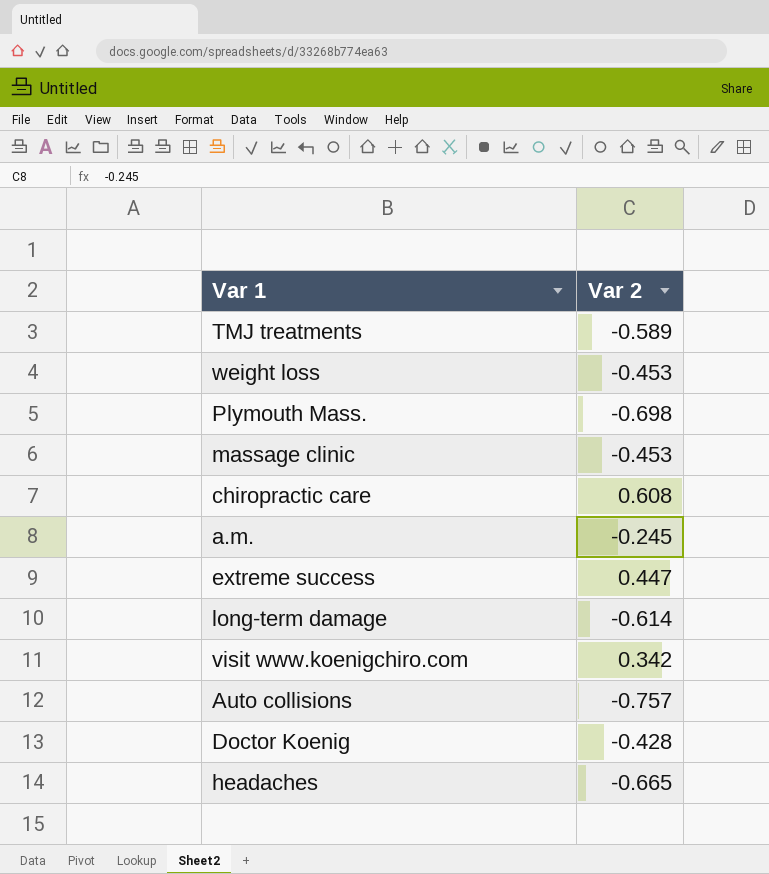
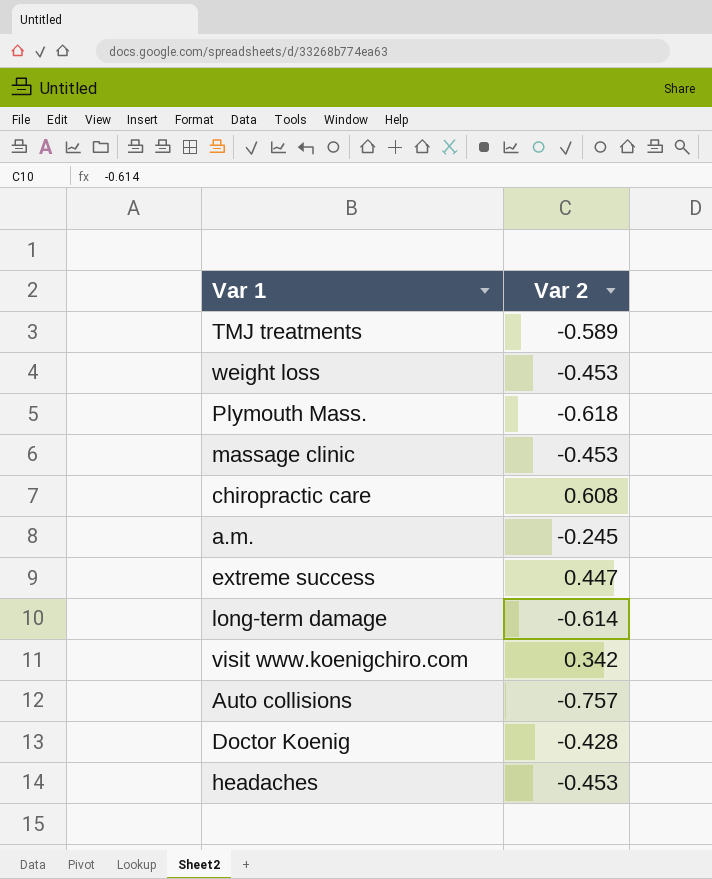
Plymouth Mass. | Var 2: -0.698 -> -0.618
headaches | Var 2: -0.665 -> -0.453

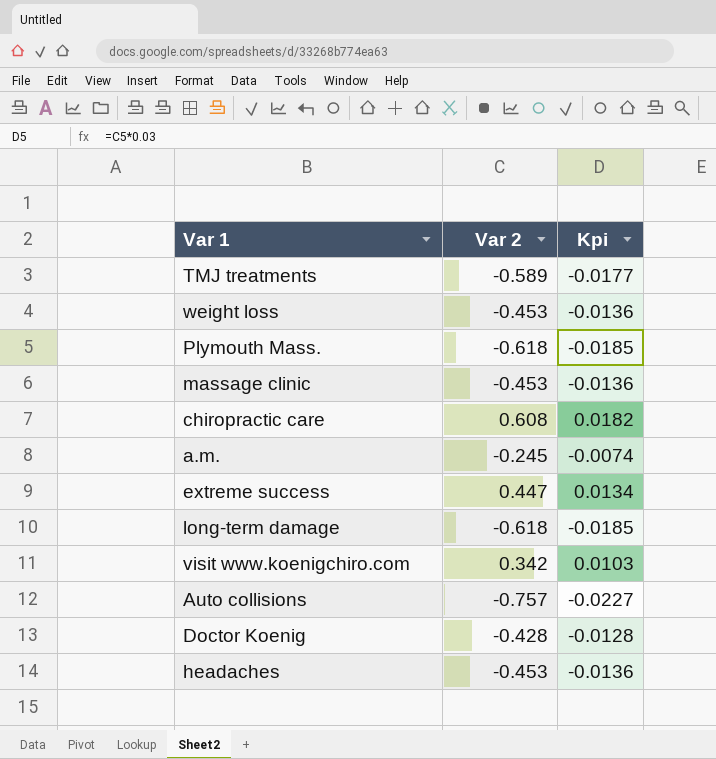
column Kpi | formula: none -> [Var 2] * 0.03
long-term damage | Var 2: -0.614 -> -0.618

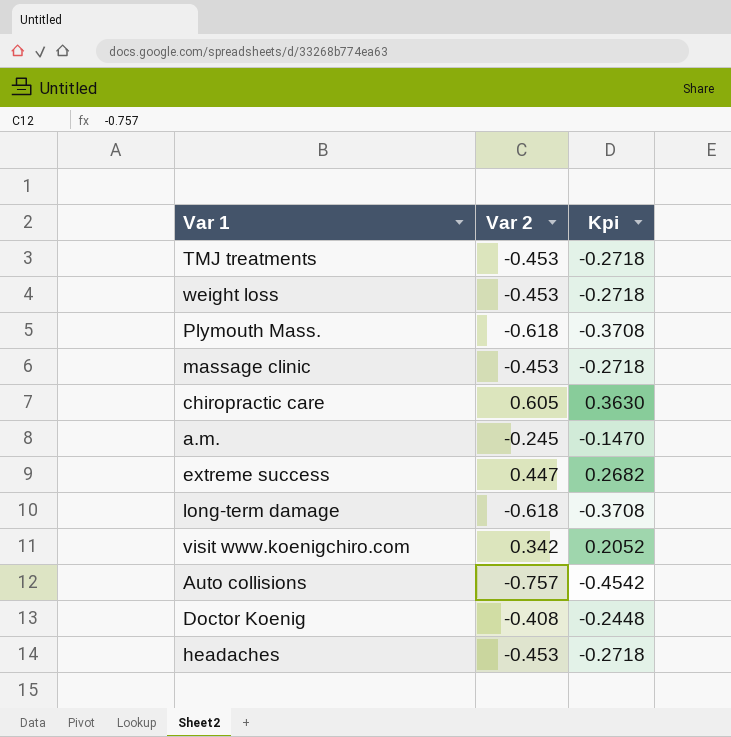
column Kpi | formula: [Var 2] * 0.03 -> [Var 2] * 0.6
TMJ treatments | Var 2: -0.589 -> -0.453
chiropractic care | Var 2: 0.608 -> 0.605
Doctor Koenig | Var 2: -0.428 -> -0.408

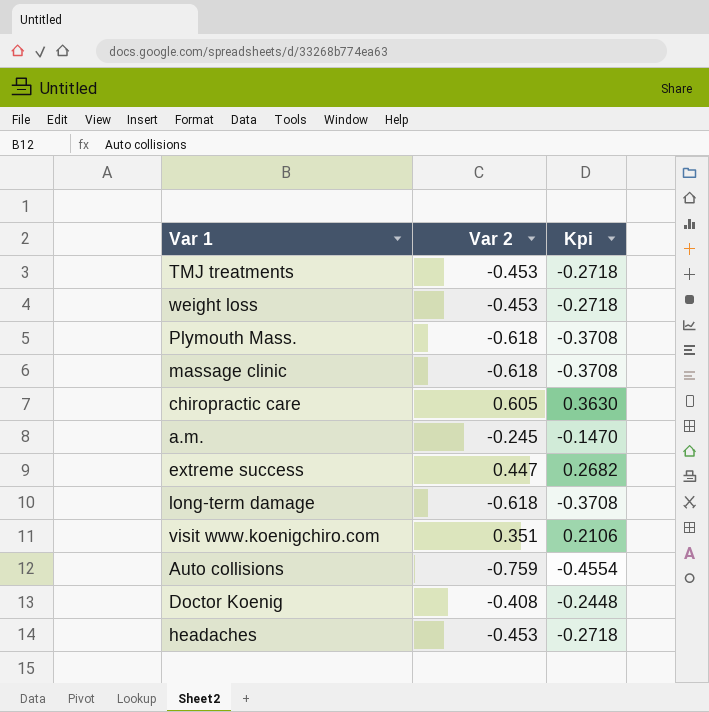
massage clinic | Var 2: -0.453 -> -0.618
massage clinic | Kpi: -0.2718 -> -0.3708
visit www.koenigchiro.com | Var 2: 0.342 -> 0.351
visit www.koenigchiro.com | Kpi: 0.2052 -> 0.2106
Auto collisions | Var 2: -0.757 -> -0.759
Auto collisions | Kpi: -0.4542 -> -0.4554

